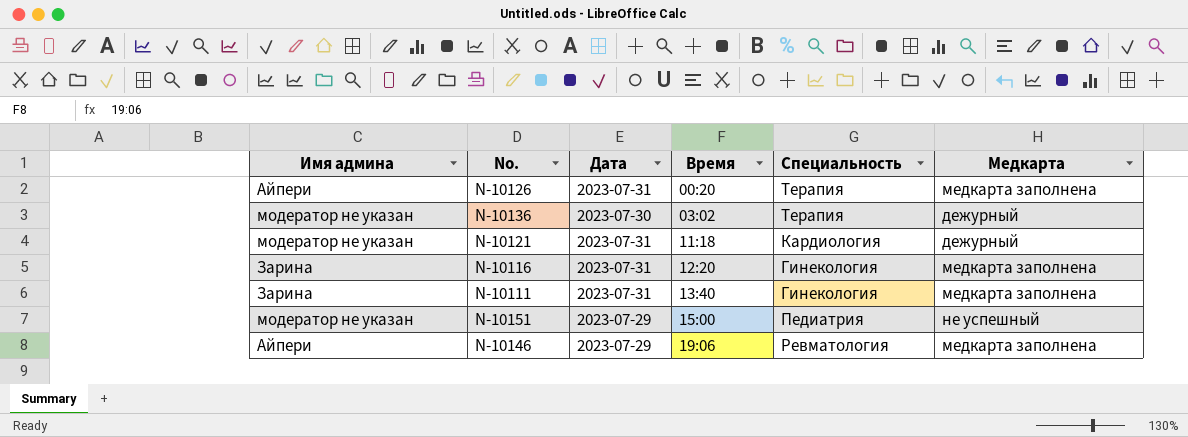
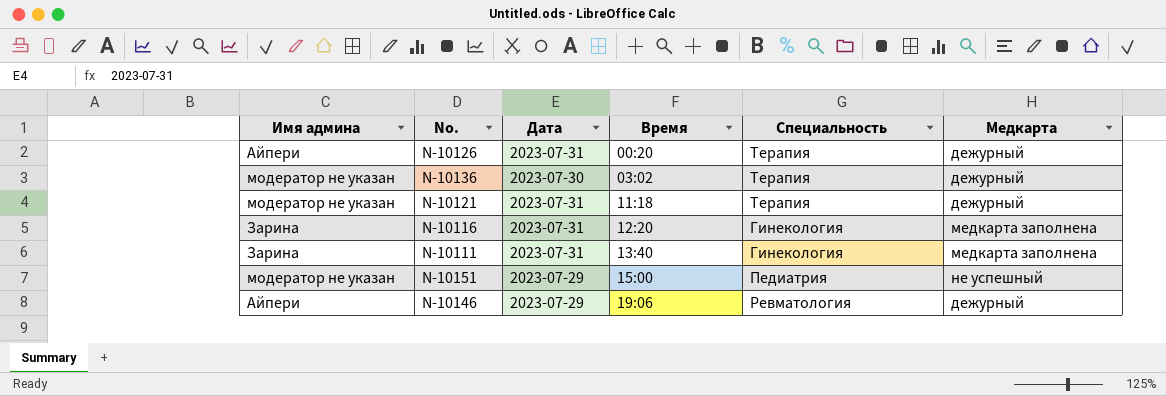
N-10126 | Медкарта: медкарта заполнена -> дежурный
N-10121 | Специальность: Кардиология -> Терапия
N-10146 | Медкарта: медкарта заполнена -> дежурный

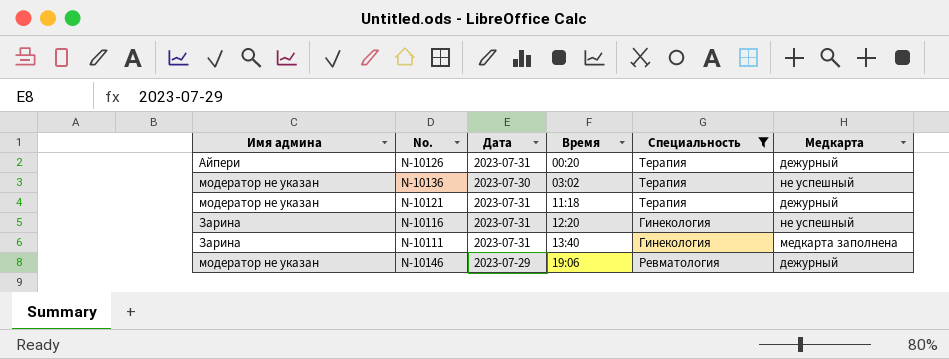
filter: none -> Специальность != Педиатрия
N-10136 | Медкарта: дежурный -> не успешный
N-10116 | Медкарта: медкарта заполнена -> не успешный
N-10146 | Имя админа: Айпери -> модератор не указан

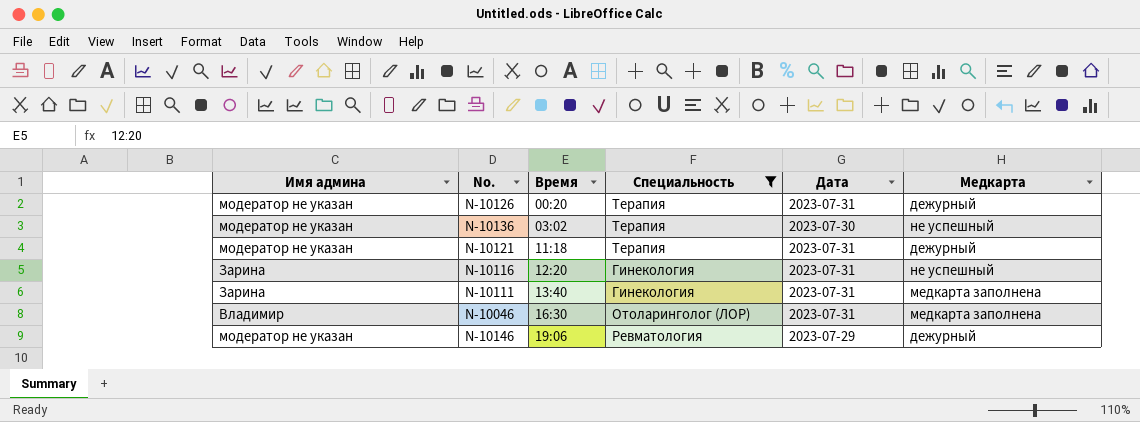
column Дата | position: 3 -> 5
N-10126 | Имя админа: Айпери -> модератор не указан
row N-10046: none -> Владимир | 16:30 | Отоларинголог (ЛОР) | 2023-07-31 | медкарта заполнена

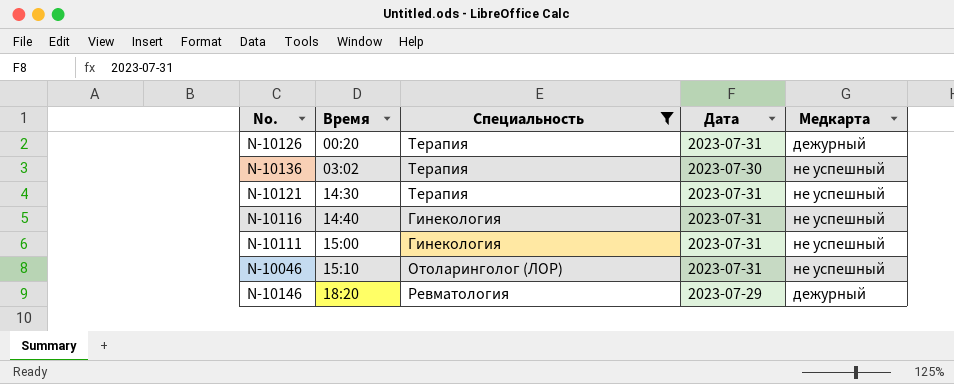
column Имя админа | position: 1 -> none
N-10121 | Время: 11:18 -> 14:30
N-10121 | Медкарта: дежурный -> не успешный
N-10116 | Время: 12:20 -> 14:40
N-10111 | Время: 13:40 -> 15:00
N-10111 | Медкарта: медкарта заполнена -> не успешный
N-10046 | Время: 16:30 -> 15:10
N-10046 | Медкарта: медкарта заполнена -> не успешный
N-10146 | Время: 19:06 -> 18:20

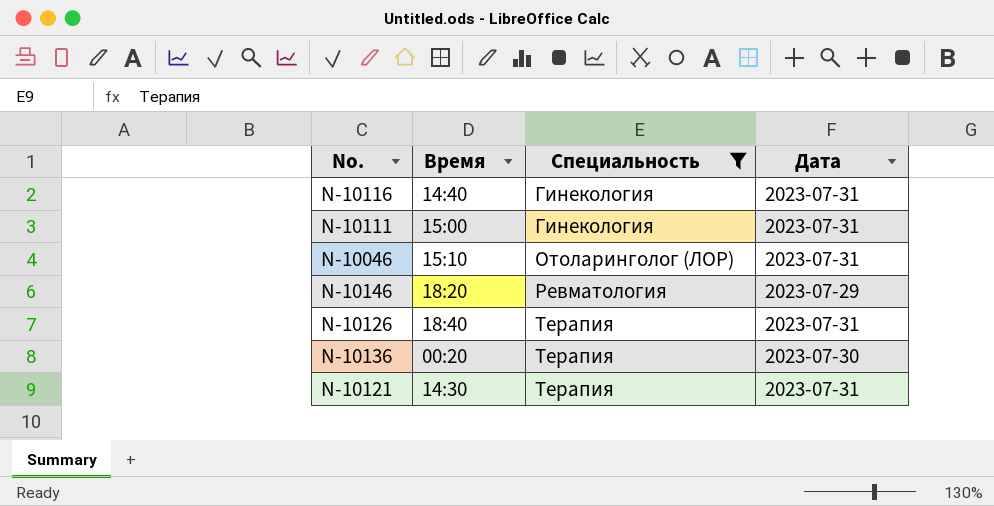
row order: Время ascending -> Специальность ascending
column Медкарта | position: 5 -> none
N-10126 | Время: 00:20 -> 18:40
N-10136 | Время: 03:02 -> 00:20

